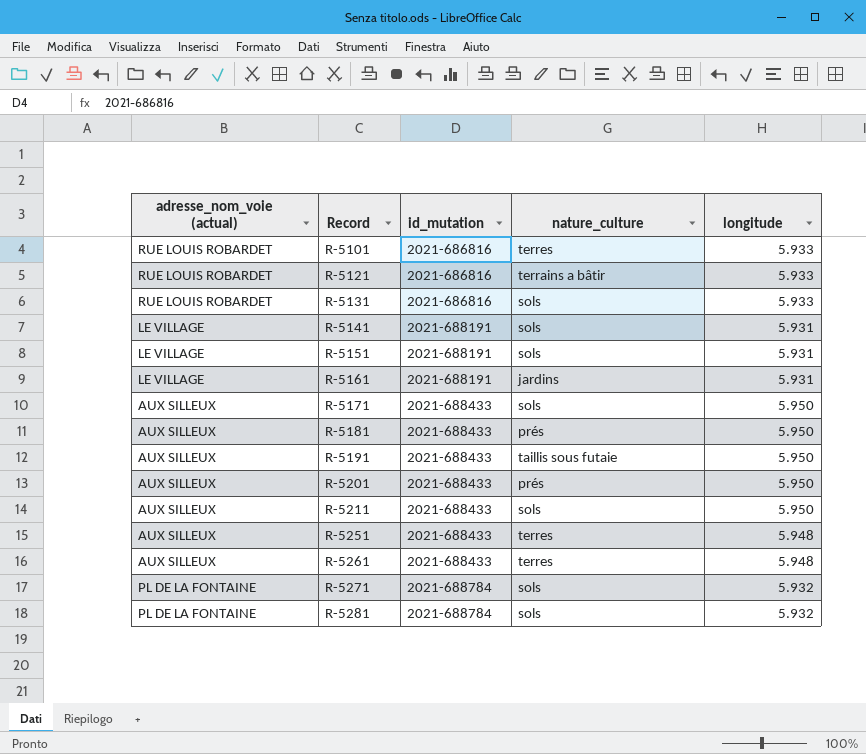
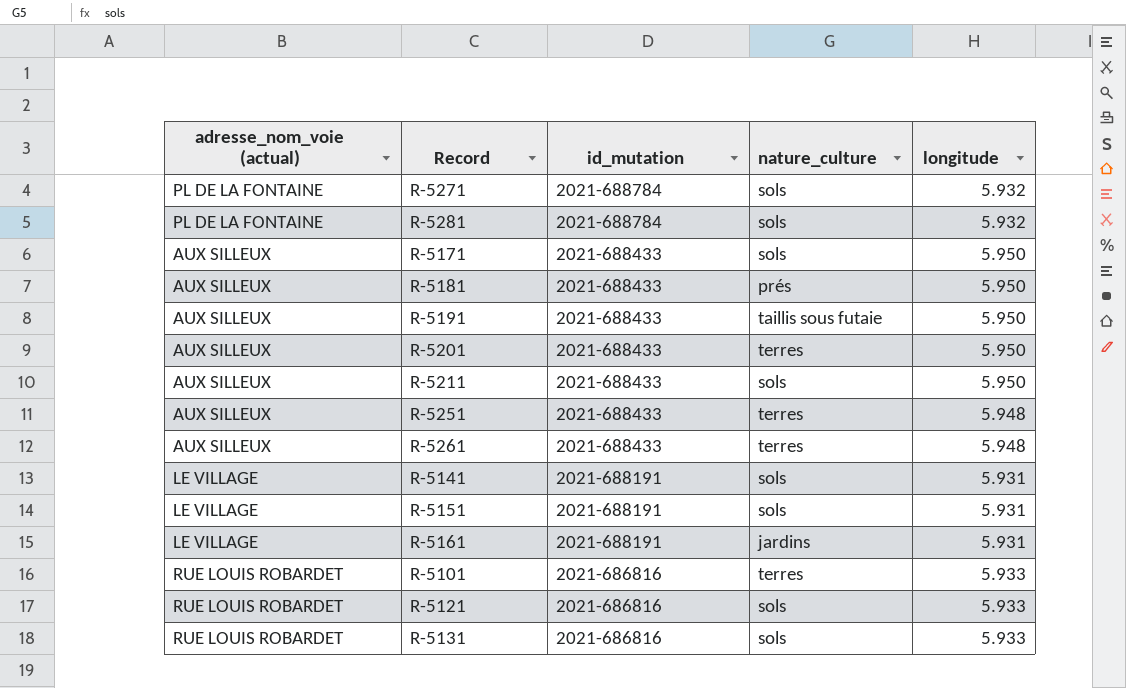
row order: Record ascending -> id_mutation descending
R-5201 | nature_culture: prés -> terres
R-5121 | nature_culture: terrains a bâtir -> sols

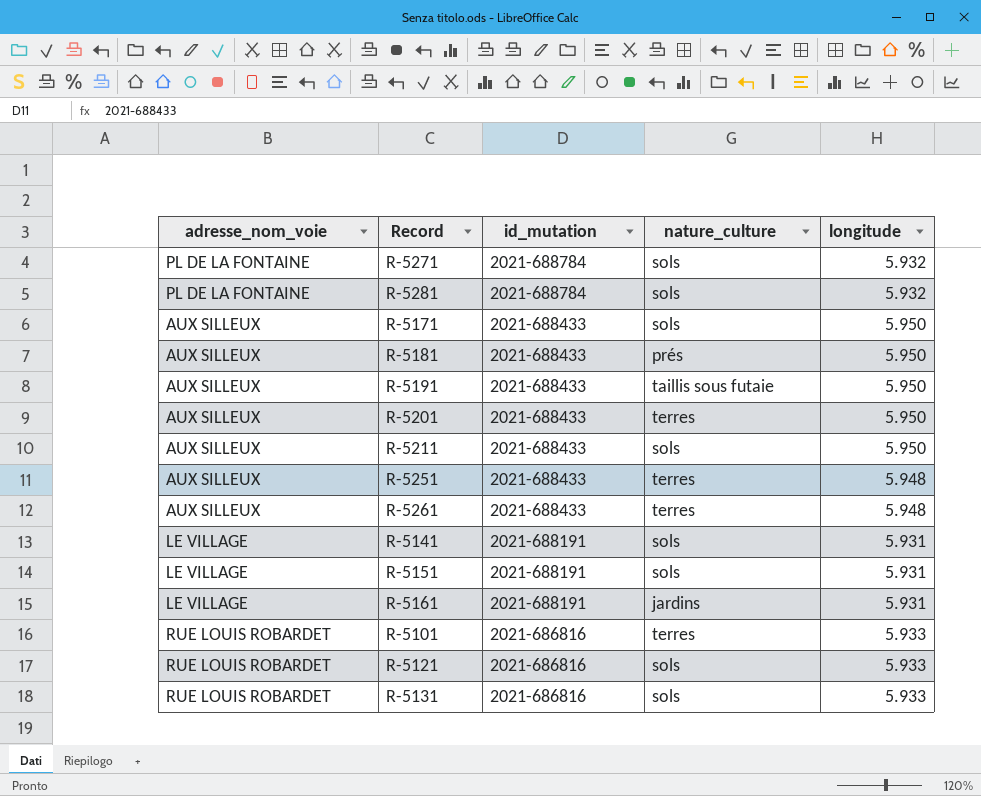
column name: adresse_nom_voie (actual) -> adresse_nom_voie

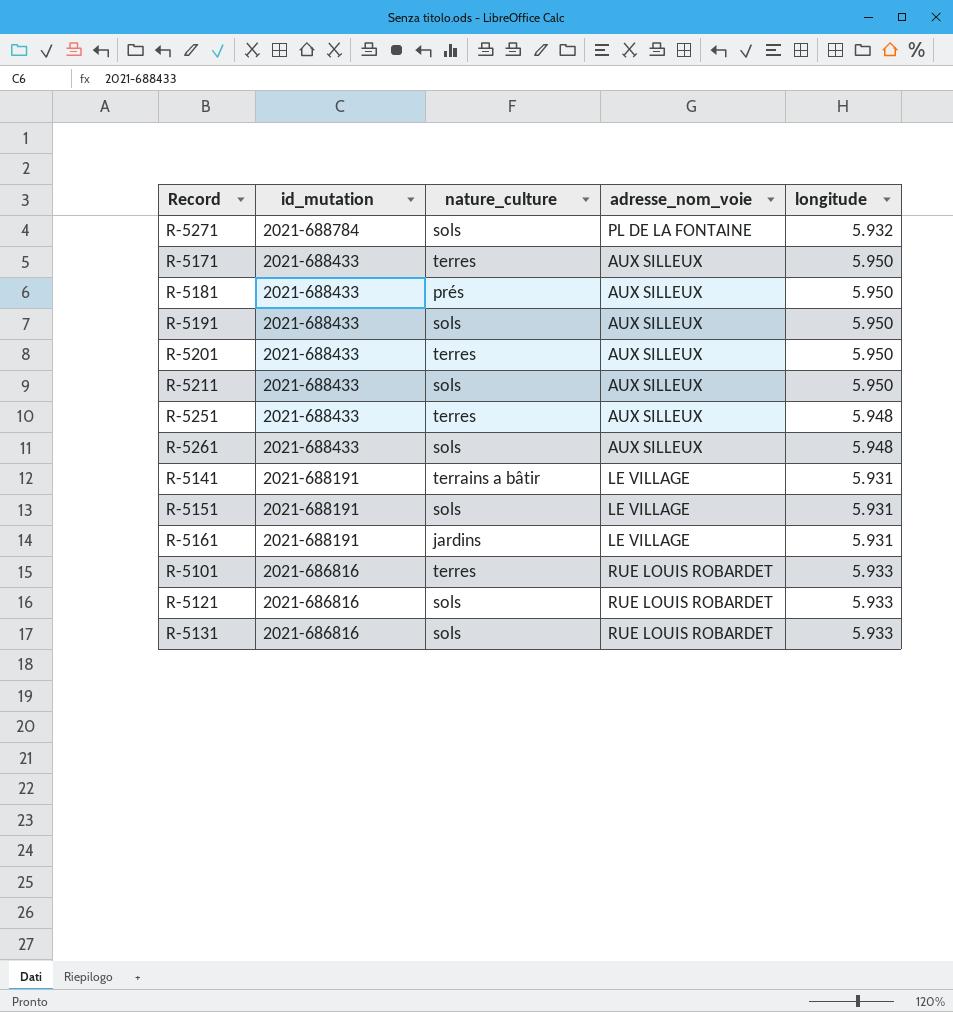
column adresse_nom_voie | position: 1 -> 4
row R-5281: PL DE LA FONTAINE | 2021-688784 | sols | 5.932 -> none
R-5171 | nature_culture: sols -> terres
R-5191 | nature_culture: taillis sous futaie -> sols
R-5261 | nature_culture: terres -> sols
R-5141 | nature_culture: sols -> terrains a bâtir

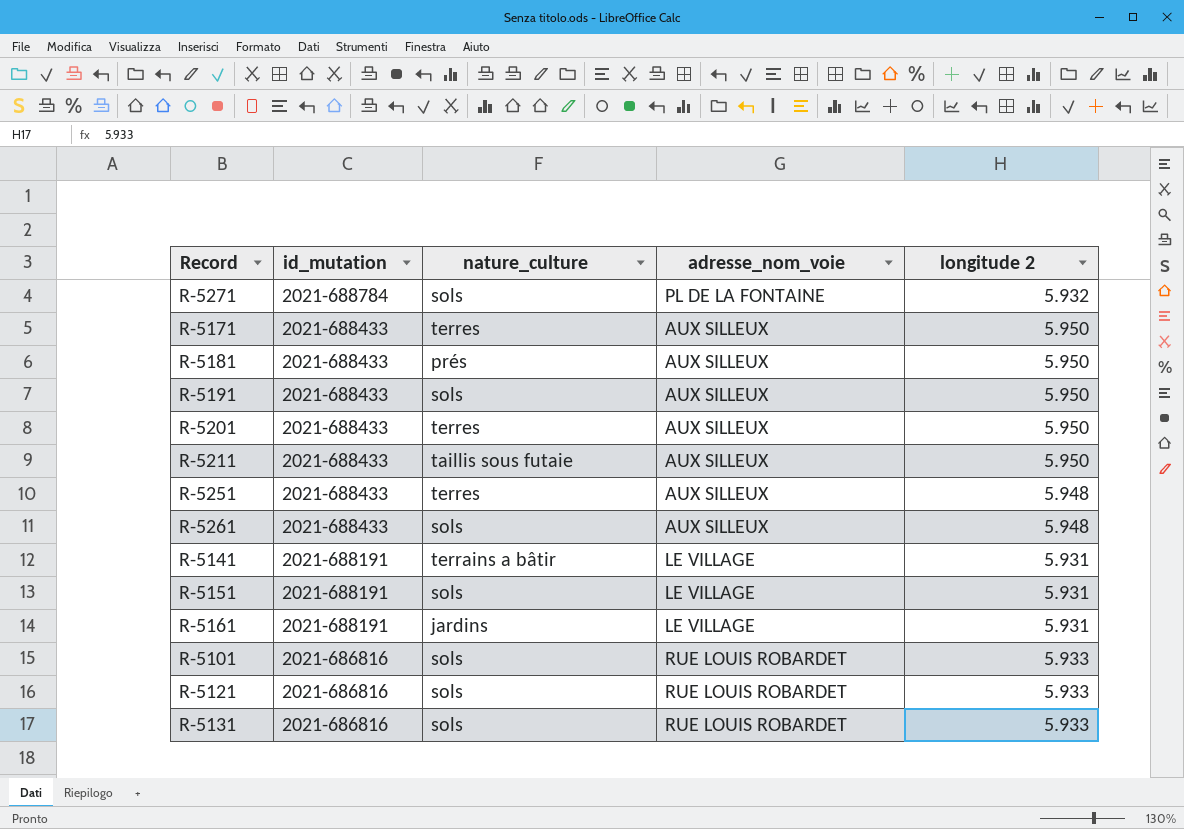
column name: longitude -> longitude 2
R-5211 | nature_culture: sols -> taillis sous futaie
R-5101 | nature_culture: terres -> sols

